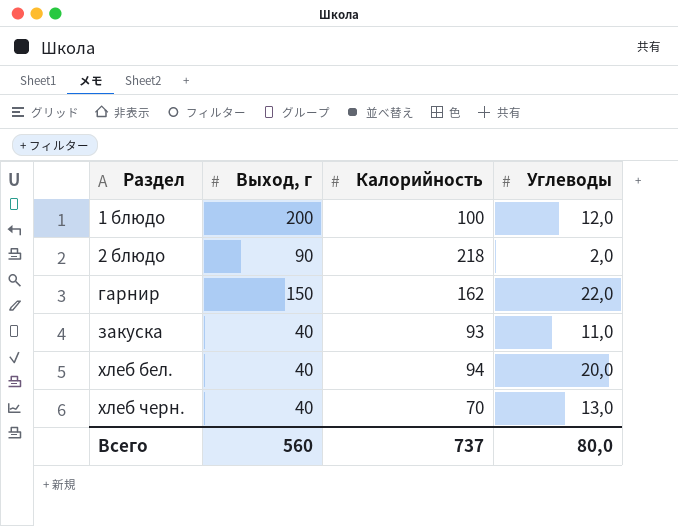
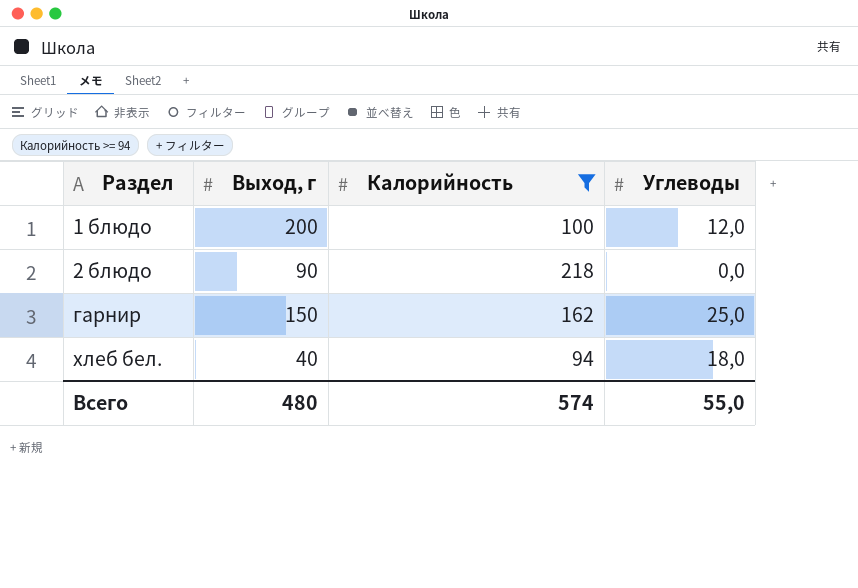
filter: none -> Калорийность >= 94
2 блюдо | Углеводы: 2,0 -> 0,0
гарнир | Углеводы: 22,0 -> 25,0
хлеб бел. | Углеводы: 20,0 -> 18,0
Всего | Выход, г: 560 -> 480
Всего | Калорийность: 737 -> 574
Всего | Углеводы: 80,0 -> 55,0

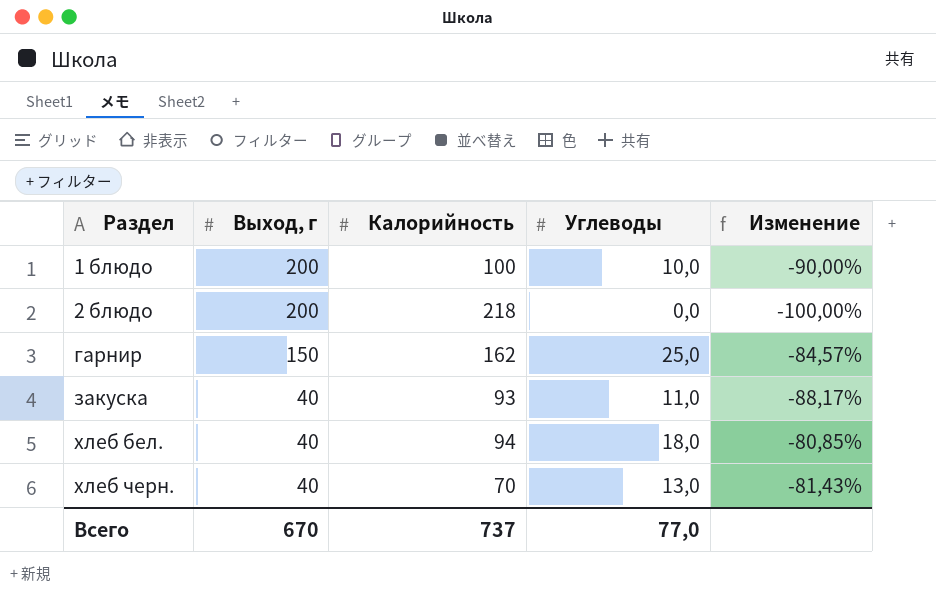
filter: Калорийность >= 94 -> none
column Изменение | formula: none -> ([Углеводы] - [Калорийность]) / [Калорийность]
1 блюдо | Углеводы: 12,0 -> 10,0
2 блюдо | Выход, г: 90 -> 200
Всего | Выход, г: 480 -> 670
Всего | Калорийность: 574 -> 737
Всего | Углеводы: 55,0 -> 77,0

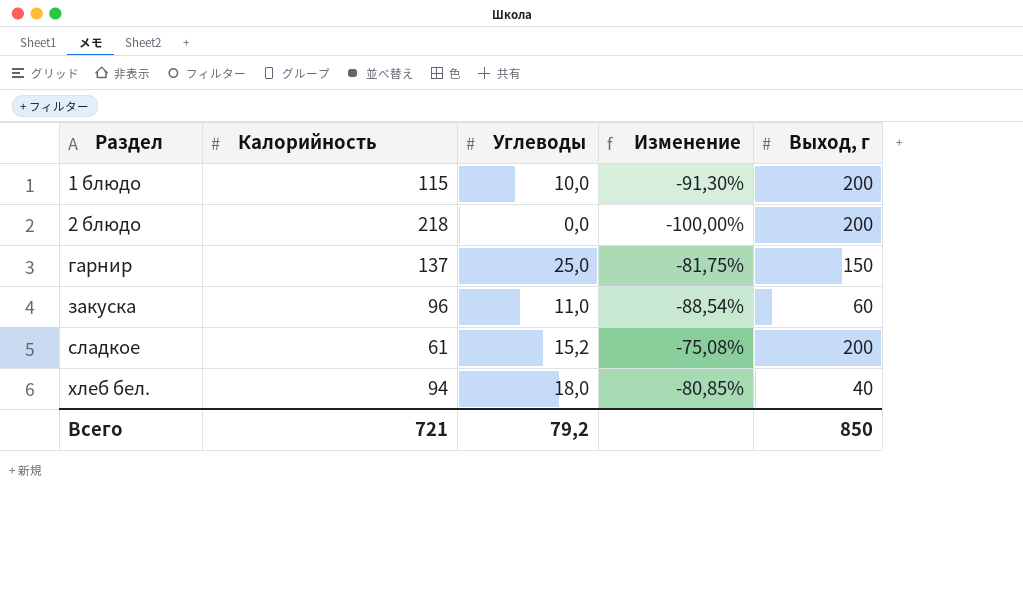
column Выход, г | position: 2 -> 5
row хлеб черн.: 40 | 70 | 13,0 | -81,43% -> none
1 блюдо | Калорийность: 100 -> 115
1 блюдо | Изменение: -90,00% -> -91,30%
гарнир | Калорийность: 162 -> 137
гарнир | Изменение: -84,57% -> -81,75%
закуска | Калорийность: 93 -> 96
закуска | Изменение: -88,17% -> -88,54%
закуска | Выход, г: 40 -> 60
row сладкое: none -> 61 | 15,2 | -75,08% | 200
Всего | Калорийность: 737 -> 721
Всего | Углеводы: 77,0 -> 79,2
Всего | Выход, г: 670 -> 850

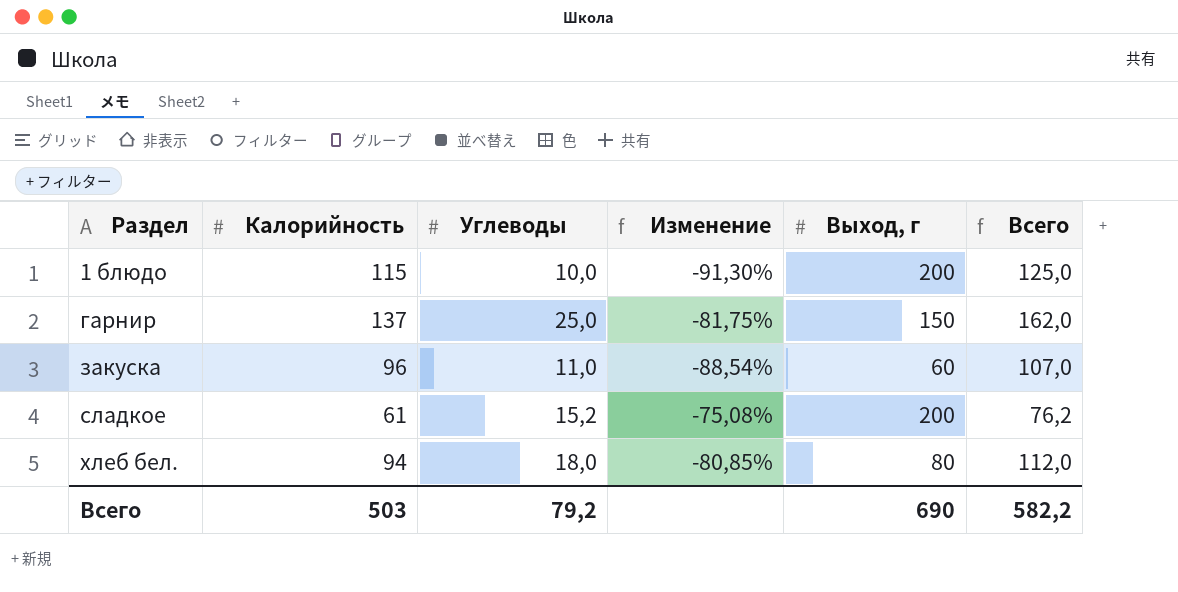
column Всего | formula: none -> [Калорийность] + [Углеводы]
row 2 блюдо: 218 | 0,0 | -100,00% | 200 -> none
хлеб бел. | Выход, г: 40 -> 80
Всего | Калорийность: 721 -> 503
Всего | Выход, г: 850 -> 690

